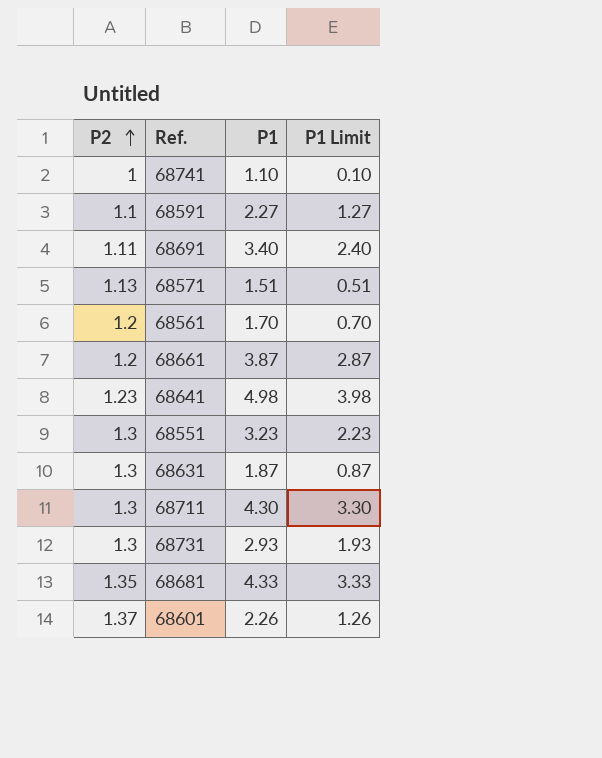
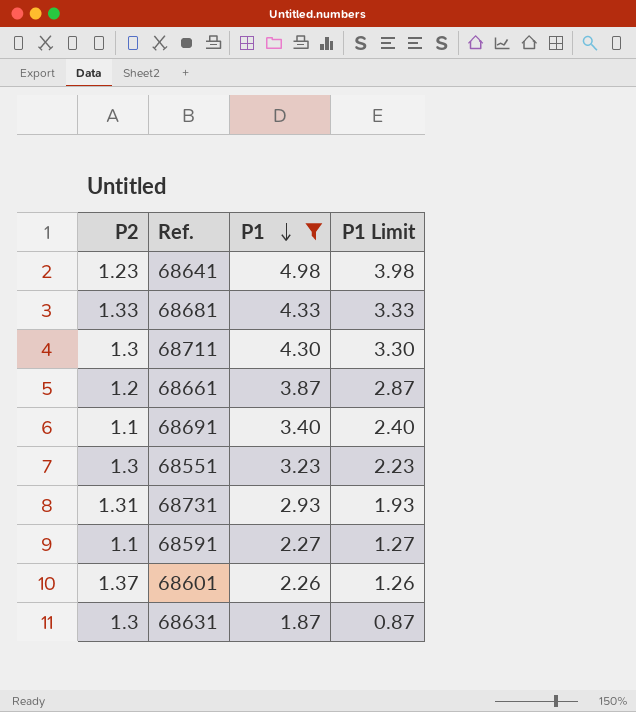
filter: none -> P1 >= 1.87
row order: P2 ascending -> P1 descending
68681 | P2: 1.35 -> 1.33
68691 | P2: 1.11 -> 1.1
68731 | P2: 1.3 -> 1.31

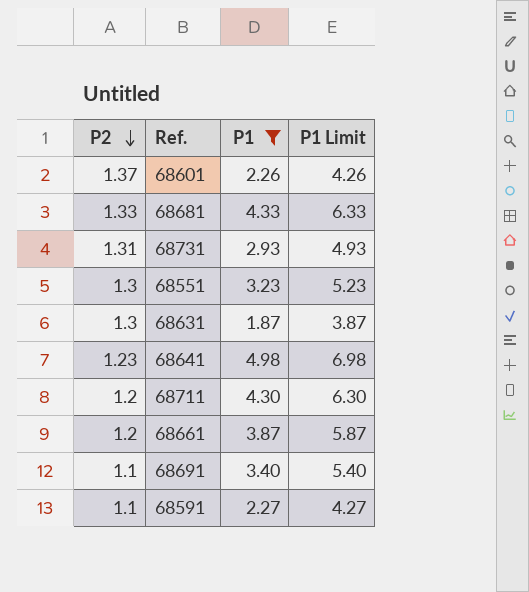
row order: P1 descending -> P2 descending
column P1 Limit | formula: [P1] - 1 -> [P1] + 2
68711 | P2: 1.3 -> 1.2

